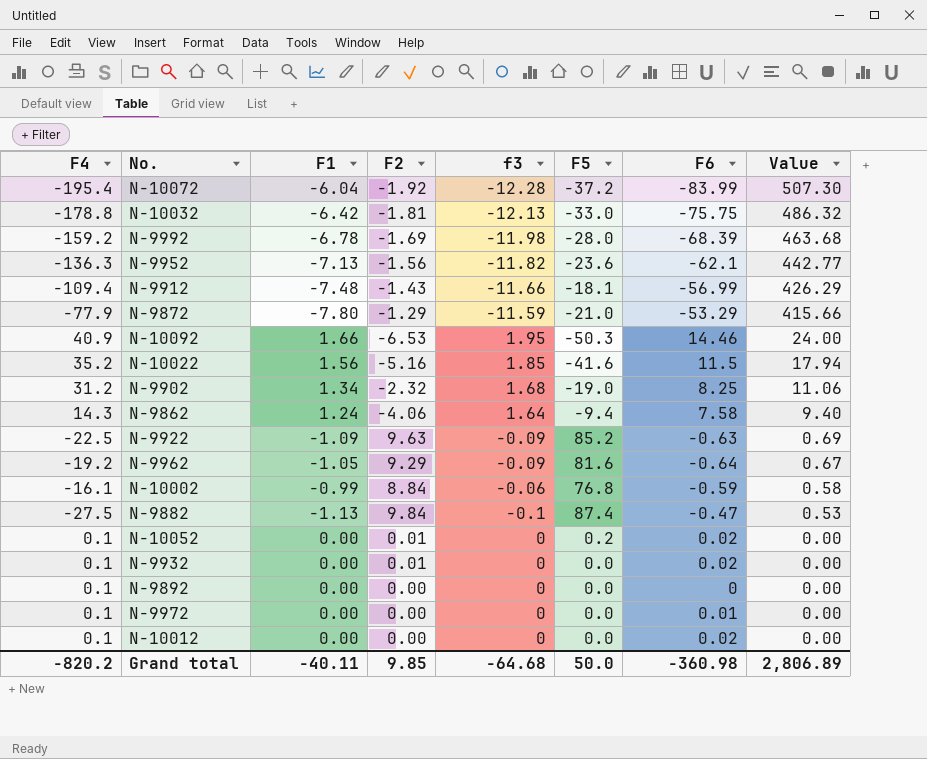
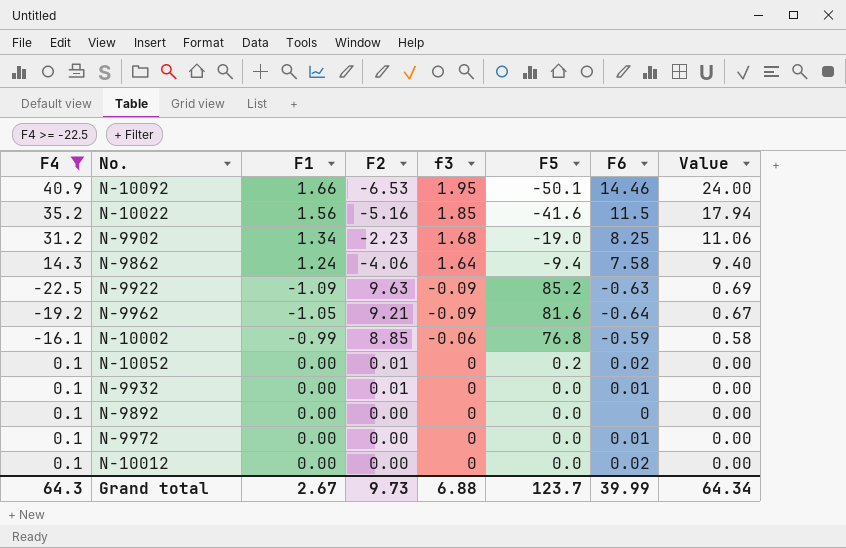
filter: none -> F4 >= -22.5
N-10092 | F5: -50.3 -> -50.1
N-9902 | F2: -2.32 -> -2.23
N-9962 | F2: 9.29 -> 9.21
N-10002 | F2: 8.84 -> 8.85
N-9932 | F6: 0.02 -> 0.01
Grand total | F4: -820.2 -> 64.3
Grand total | F1: -40.11 -> 2.67
Grand total | F2: 9.85 -> 9.73
Grand total | f3: -64.68 -> 6.88
Grand total | F5: 50.0 -> 123.7
Grand total | F6: -360.98 -> 39.99
Grand total | Value: 2,806.89 -> 64.34

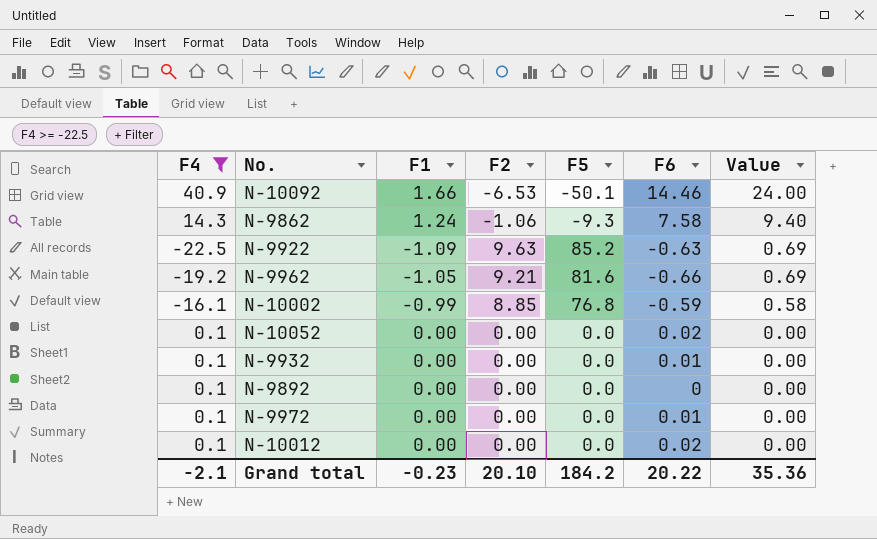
column f3 | position: 5 -> none
row N-10022: 35.2 | 1.56 | -5.16 | 1.85 | -41.6 | 11.5 | 17.94 -> none
row N-9902: 31.2 | 1.34 | -2.23 | 1.68 | -19.0 | 8.25 | 11.06 -> none
N-9862 | F2: -4.06 -> -1.06
N-9862 | F5: -9.4 -> -9.3
N-9962 | F6: -0.64 -> -0.66
N-9962 | Value: 0.67 -> 0.69
N-10052 | F2: 0.01 -> 0.00
N-10052 | F5: 0.2 -> 0.0
N-9932 | F2: 0.01 -> 0.00
Grand total | F4: 64.3 -> -2.1
Grand total | F1: 2.67 -> -0.23
Grand total | F2: 9.73 -> 20.10
Grand total | F5: 123.7 -> 184.2
Grand total | F6: 39.99 -> 20.22
Grand total | Value: 64.34 -> 35.36

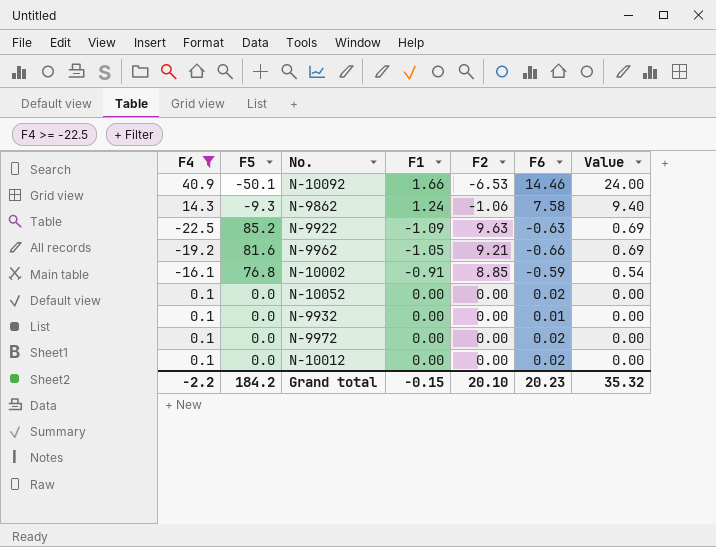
column F5 | position: 5 -> 2
row N-9892: 0.1 | 0.00 | 0.00 | 0.0 | 0 | 0.00 -> none
N-10002 | F1: -0.99 -> -0.91
N-10002 | Value: 0.58 -> 0.54
N-9972 | F6: 0.01 -> 0.02
Grand total | F4: -2.1 -> -2.2
Grand total | F1: -0.23 -> -0.15
Grand total | F6: 20.22 -> 20.23
Grand total | Value: 35.36 -> 35.32

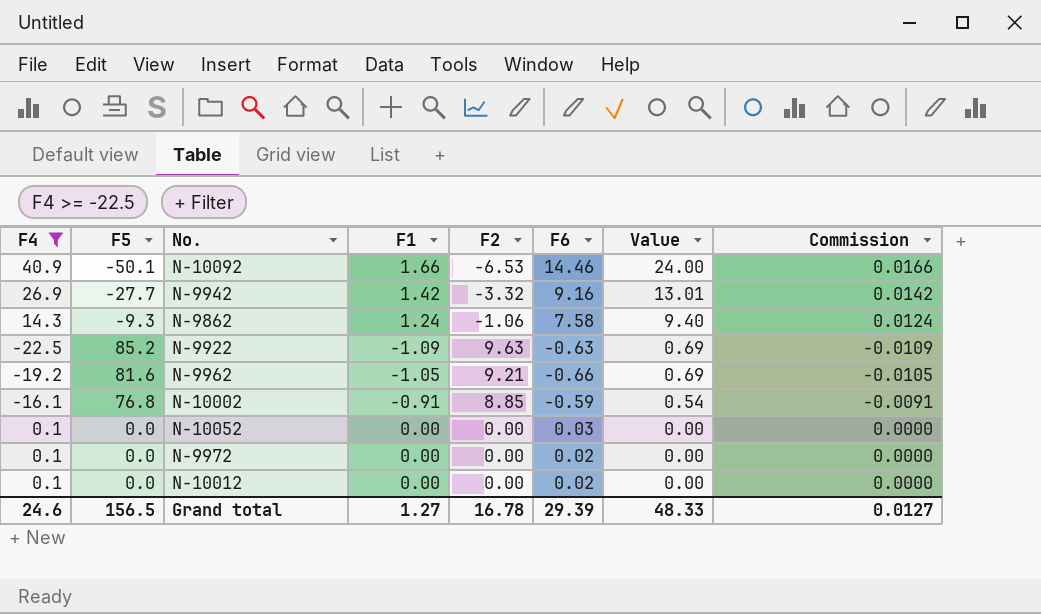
column Commission | formula: none -> [F1] * 0.01
row N-9932: 0.1 | 0.0 | 0.00 | 0.00 | 0.01 | 0.00 -> none
row N-9942: none -> 26.9 | -27.7 | 1.42 | -3.32 | 9.16 | 13.01 | 0.0142
N-10052 | F6: 0.02 -> 0.03
Grand total | F4: -2.2 -> 24.6
Grand total | F5: 184.2 -> 156.5
Grand total | F1: -0.15 -> 1.27
Grand total | F2: 20.10 -> 16.78
Grand total | F6: 20.23 -> 29.39
Grand total | Value: 35.32 -> 48.33

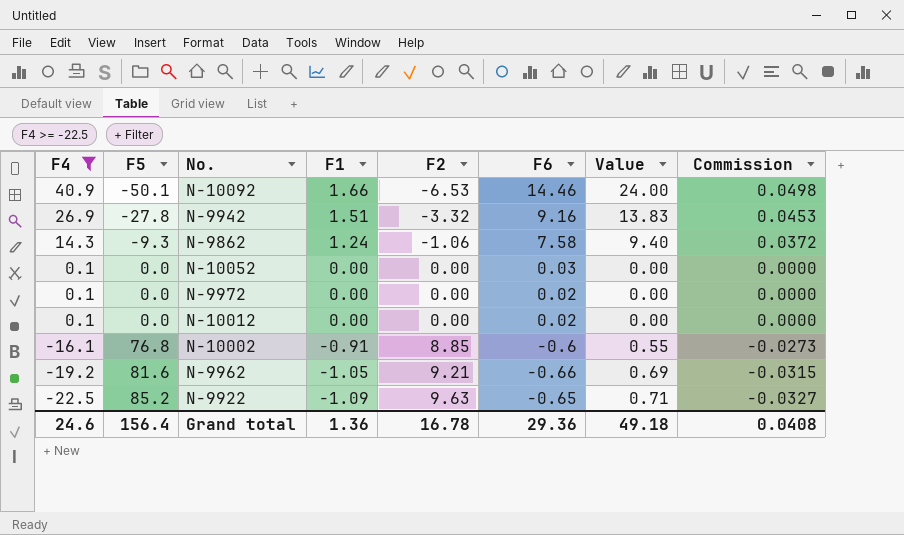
row order: Value descending -> F4 descending
column Commission | formula: [F1] * 0.01 -> [F1] * 0.03
N-9942 | F5: -27.7 -> -27.8
N-9942 | F1: 1.42 -> 1.51
N-9942 | Value: 13.01 -> 13.83
N-10002 | F6: -0.59 -> -0.6
N-10002 | Value: 0.54 -> 0.55
N-9922 | F6: -0.63 -> -0.65
N-9922 | Value: 0.69 -> 0.71
Grand total | F5: 156.5 -> 156.4
Grand total | F1: 1.27 -> 1.36
Grand total | F6: 29.39 -> 29.36
Grand total | Value: 48.33 -> 49.18
Grand total | Commission: 0.0127 -> 0.0408

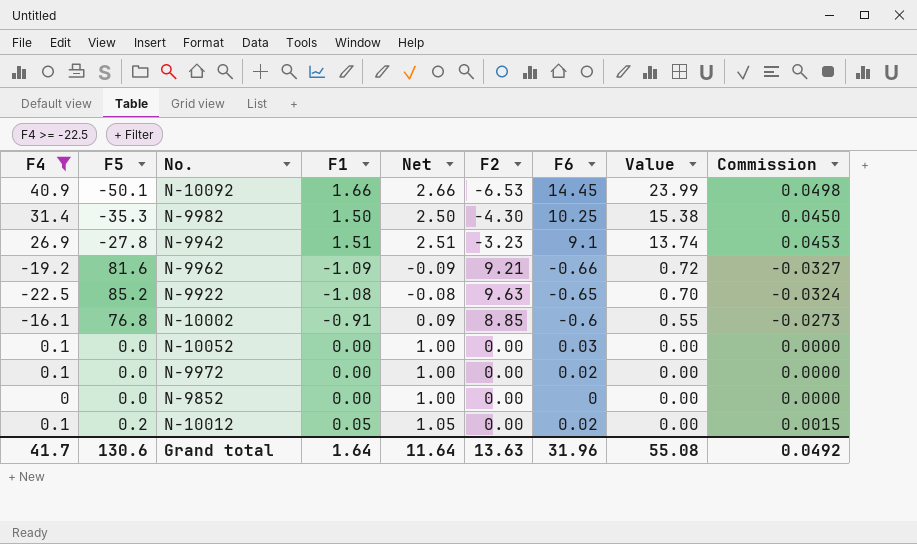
row order: F4 descending -> Value descending
column Net | formula: none -> [F1] + 1
row N-9862: 14.3 | -9.3 | 1.24 | -1.06 | 7.58 | 9.40 | 0.0372 -> none
N-10092 | F6: 14.46 -> 14.45
N-10092 | Value: 24.00 -> 23.99
row N-9982: none -> 31.4 | -35.3 | 1.50 | 2.50 | -4.30 | 10.25 | 15.38 | 0.0450
N-9942 | F2: -3.32 -> -3.23
N-9942 | F6: 9.16 -> 9.1
N-9942 | Value: 13.83 -> 13.74
N-9962 | F1: -1.05 -> -1.09
N-9962 | Value: 0.69 -> 0.72
N-9962 | Commission: -0.0315 -> -0.0327
N-9922 | F1: -1.09 -> -1.08
N-9922 | Value: 0.71 -> 0.70
N-9922 | Commission: -0.0327 -> -0.0324
row N-9852: none -> 0 | 0.0 | 0.00 | 1.00 | 0.00 | 0 | 0.00 | 0.0000
N-10012 | F5: 0.0 -> 0.2
N-10012 | F1: 0.00 -> 0.05
N-10012 | Commission: 0.0000 -> 0.0015
Grand total | F4: 24.6 -> 41.7
Grand total | F5: 156.4 -> 130.6
Grand total | F1: 1.36 -> 1.64
Grand total | F2: 16.78 -> 13.63
Grand total | F6: 29.36 -> 31.96
Grand total | Value: 49.18 -> 55.08
Grand total | Commission: 0.0408 -> 0.0492

